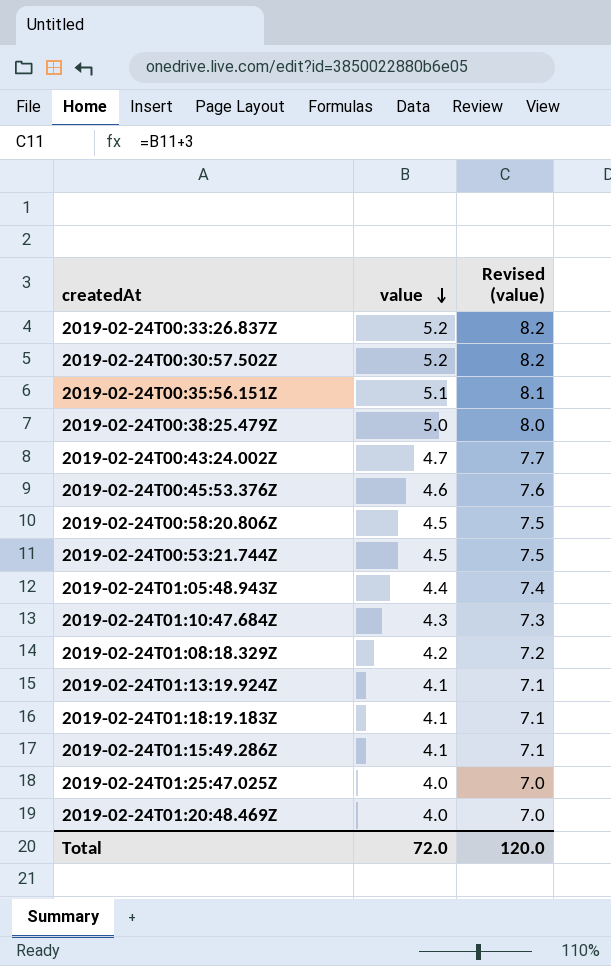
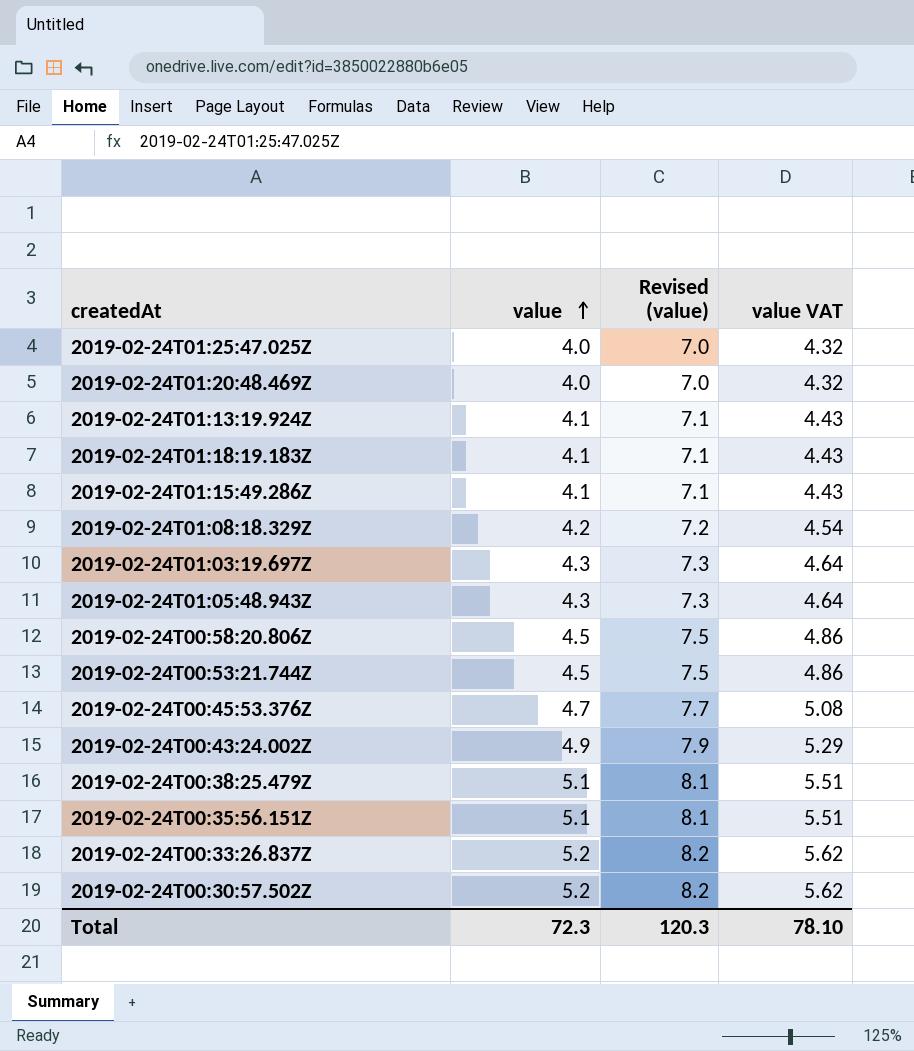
row order: value descending -> value ascending
column value VAT | formula: none -> [value] * 1.08
row 2019-02-24T01:10:47.684Z: 4.3 | 7.3 -> none
row 2019-02-24T01:03:19.697Z: none -> 4.3 | 7.3 | 4.64
2019-02-24T01:05:48.943Z | value: 4.4 -> 4.3
2019-02-24T01:05:48.943Z | Revised (value): 7.4 -> 7.3
2019-02-24T00:45:53.376Z | value: 4.6 -> 4.7
2019-02-24T00:45:53.376Z | Revised (value): 7.6 -> 7.7
2019-02-24T00:43:24.002Z | value: 4.7 -> 4.9
2019-02-24T00:43:24.002Z | Revised (value): 7.7 -> 7.9
2019-02-24T00:38:25.479Z | value: 5.0 -> 5.1
2019-02-24T00:38:25.479Z | Revised (value): 8.0 -> 8.1
Total | value: 72.0 -> 72.3
Total | Revised (value): 120.0 -> 120.3

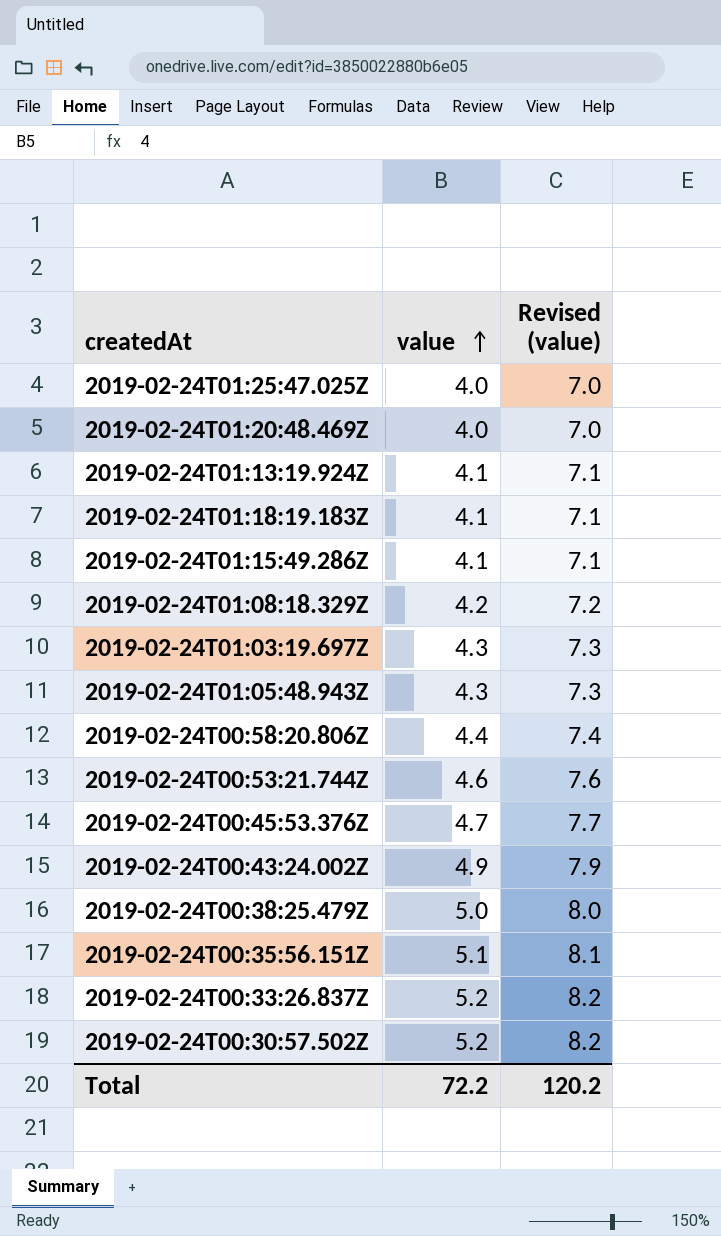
column value VAT | formula: [value] * 1.08 -> none
2019-02-24T00:58:20.806Z | value: 4.5 -> 4.4
2019-02-24T00:58:20.806Z | Revised (value): 7.5 -> 7.4
2019-02-24T00:53:21.744Z | value: 4.5 -> 4.6
2019-02-24T00:53:21.744Z | Revised (value): 7.5 -> 7.6
2019-02-24T00:38:25.479Z | value: 5.1 -> 5.0
2019-02-24T00:38:25.479Z | Revised (value): 8.1 -> 8.0
Total | value: 72.3 -> 72.2
Total | Revised (value): 120.3 -> 120.2

